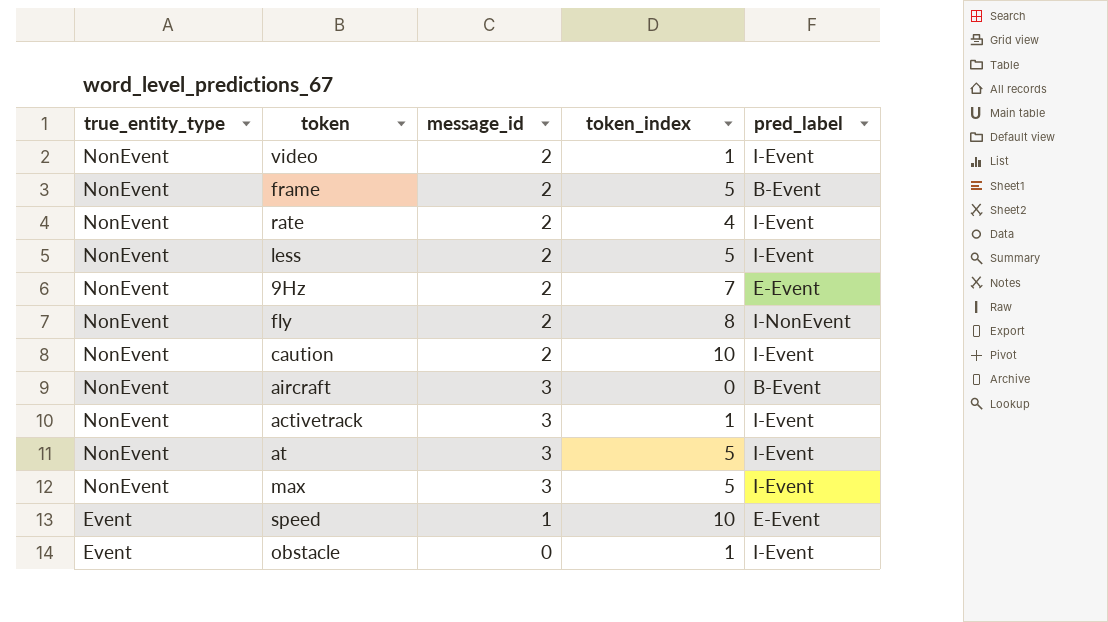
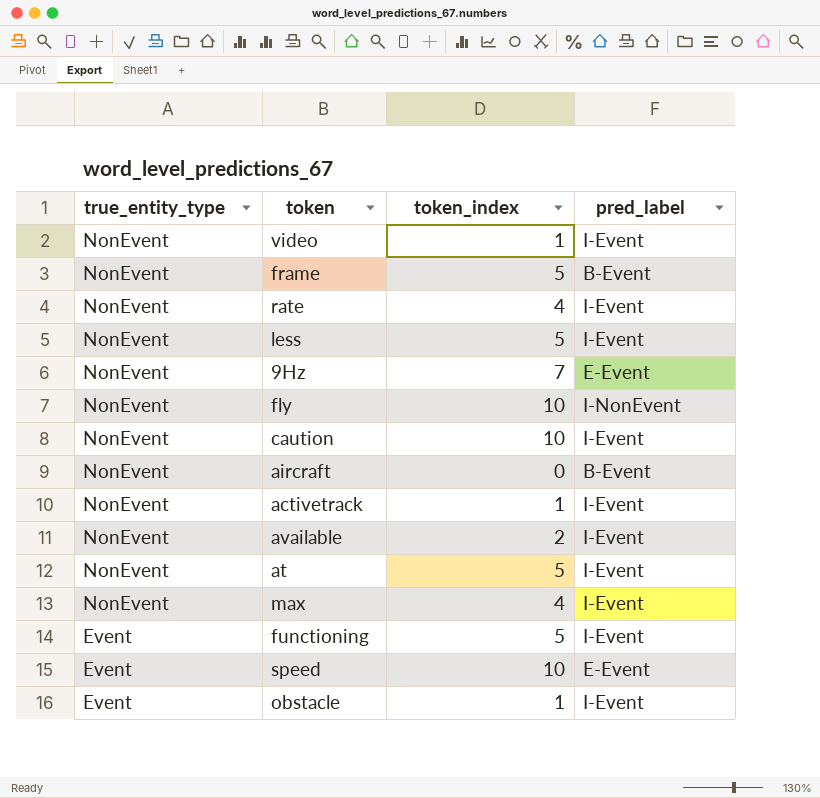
column message_id | position: 3 -> none
fly | token_index: 8 -> 10
row available: none -> NonEvent | 2 | I-Event
max | token_index: 5 -> 4
row functioning: none -> Event | 5 | I-Event

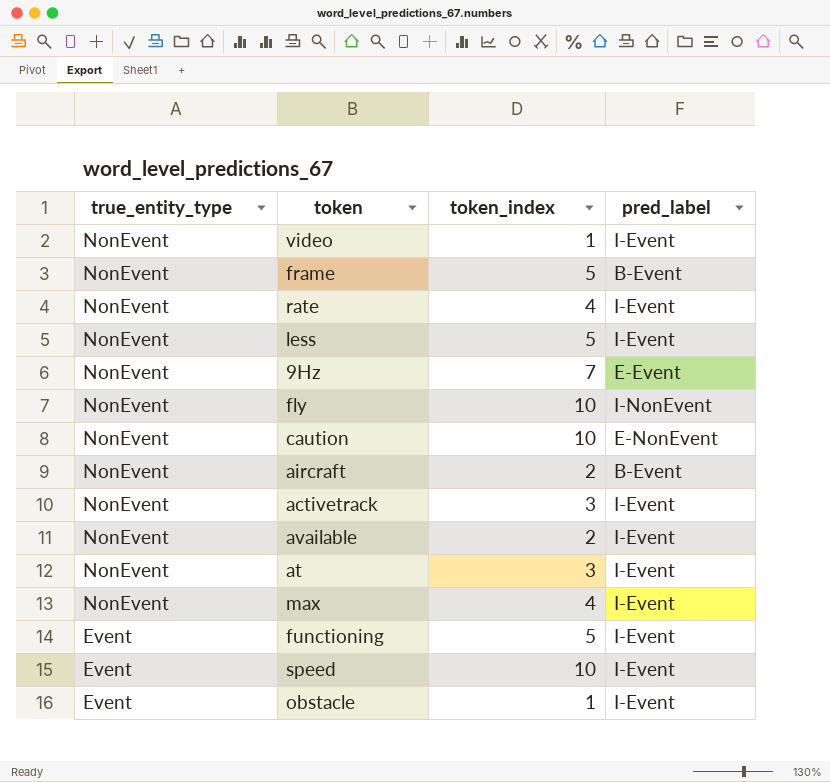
caution | pred_label: I-Event -> E-NonEvent
aircraft | token_index: 0 -> 2
activetrack | token_index: 1 -> 3
at | token_index: 5 -> 3
speed | pred_label: E-Event -> I-Event

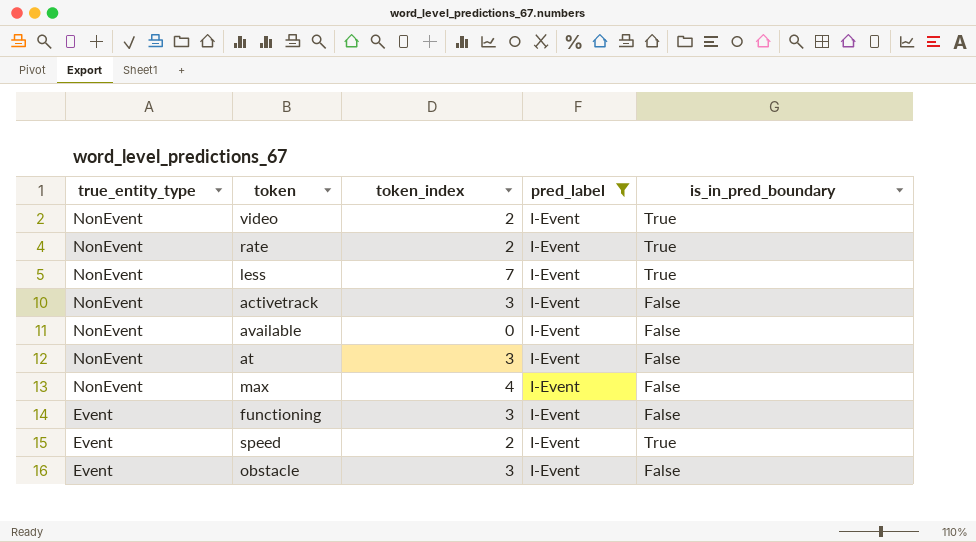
filter: none -> pred_label = I-Event
column is_in_pred_boundary | position: none -> 5
video | token_index: 1 -> 2
rate | token_index: 4 -> 2
less | token_index: 5 -> 7
available | token_index: 2 -> 0
functioning | token_index: 5 -> 3
speed | token_index: 10 -> 2
obstacle | token_index: 1 -> 3

